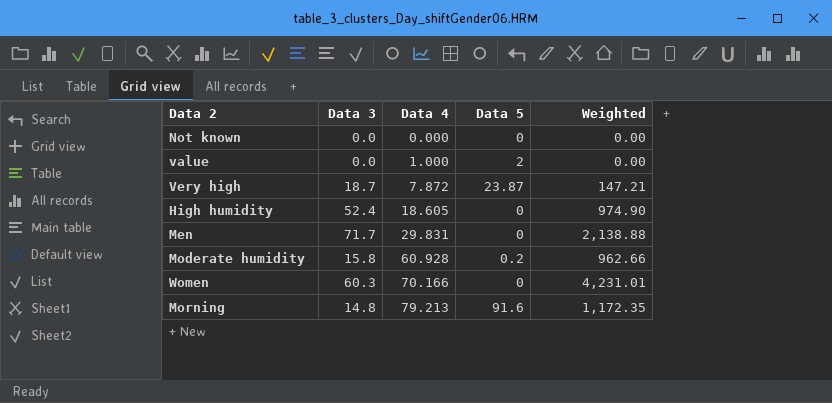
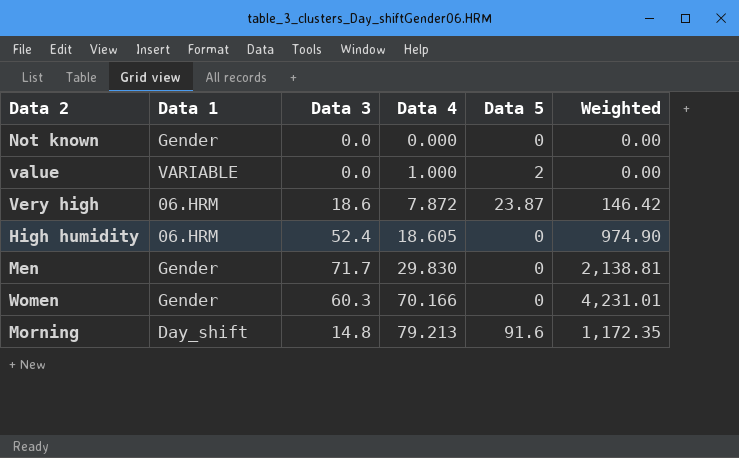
column Data 1 | position: none -> 2
row Moderate humidity: 15.8 | 60.928 | 0.2 | 962.66 -> none
Very high | Data 3: 18.7 -> 18.6
Very high | Weighted: 147.21 -> 146.42
Men | Data 4: 29.831 -> 29.830
Men | Weighted: 2,138.88 -> 2,138.81

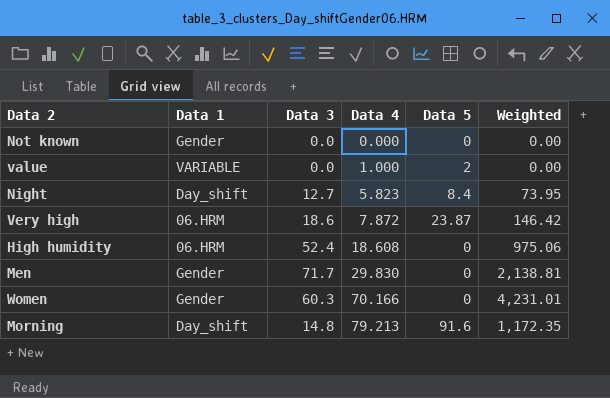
row Night: none -> Day_shift | 12.7 | 5.823 | 8.4 | 73.95
High humidity | Data 4: 18.605 -> 18.608
High humidity | Weighted: 974.90 -> 975.06

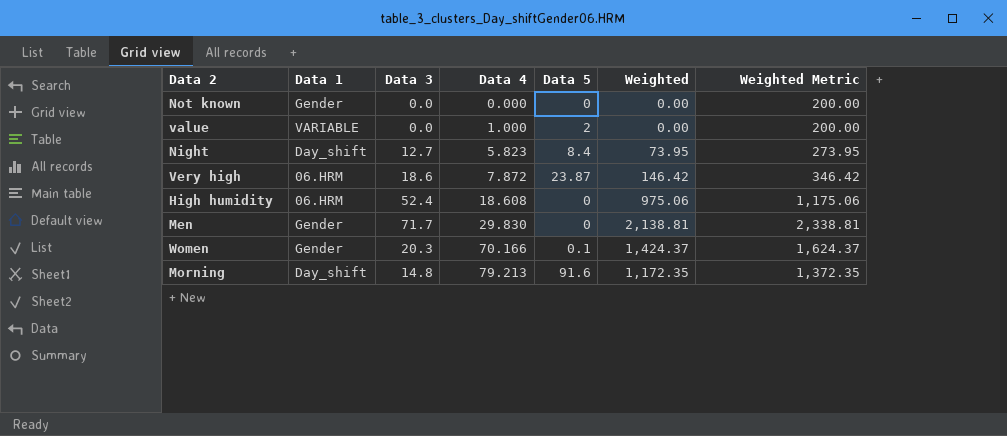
column Weighted Metric | formula: none -> [Weighted] + 200
Women | Data 3: 60.3 -> 20.3
Women | Data 5: 0 -> 0.1
Women | Weighted: 4,231.01 -> 1,424.37

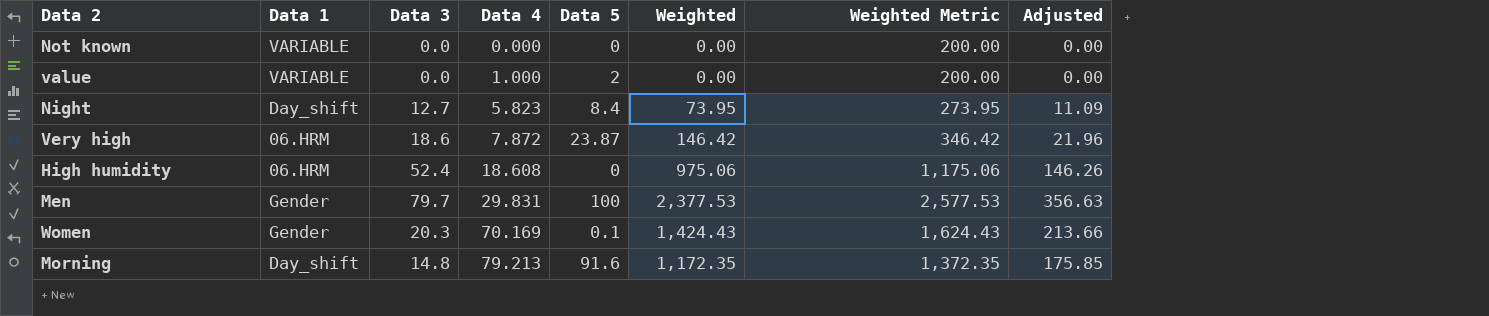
column Adjusted | formula: none -> [Weighted] * 0.15
Not known | Data 1: Gender -> VARIABLE
Men | Data 3: 71.7 -> 79.7
Men | Data 4: 29.830 -> 29.831
Men | Data 5: 0 -> 100
Men | Weighted: 2,138.81 -> 2,377.53
Men | Weighted Metric: 2,338.81 -> 2,577.53
Women | Data 4: 70.166 -> 70.169
Women | Weighted: 1,424.37 -> 1,424.43
Women | Weighted Metric: 1,624.37 -> 1,624.43

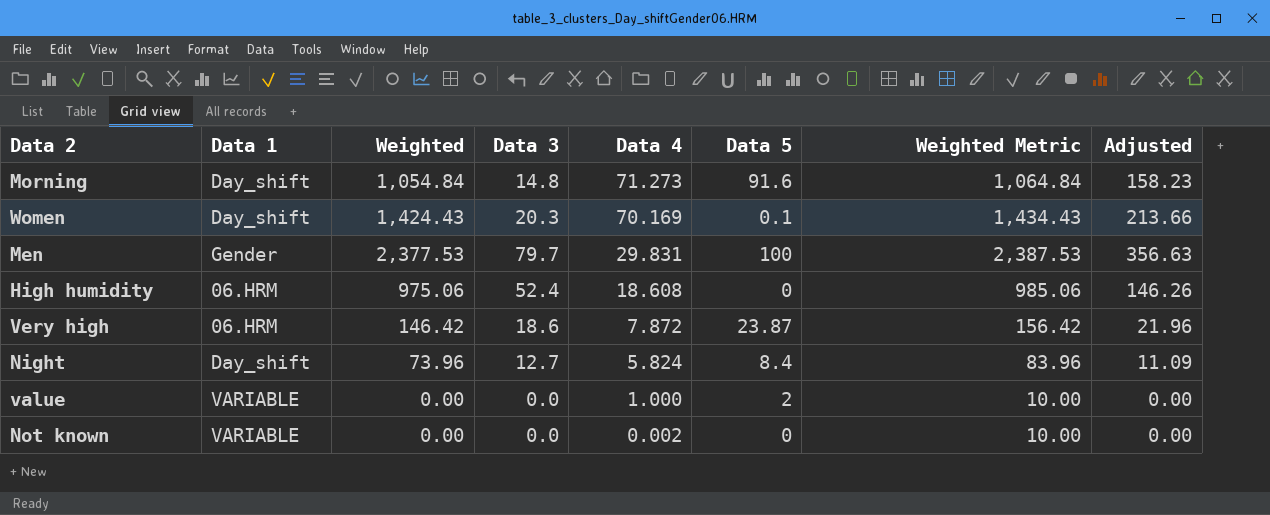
row order: Data 4 ascending -> Data 4 descending
column Weighted | position: 6 -> 3
column Weighted Metric | formula: [Weighted] + 200 -> [Weighted] + 10
Morning | Weighted: 1,172.35 -> 1,054.84
Morning | Data 4: 79.213 -> 71.273
Morning | Adjusted: 175.85 -> 158.23
Women | Data 1: Gender -> Day_shift
Night | Weighted: 73.95 -> 73.96
Night | Data 4: 5.823 -> 5.824
Not known | Data 4: 0.000 -> 0.002

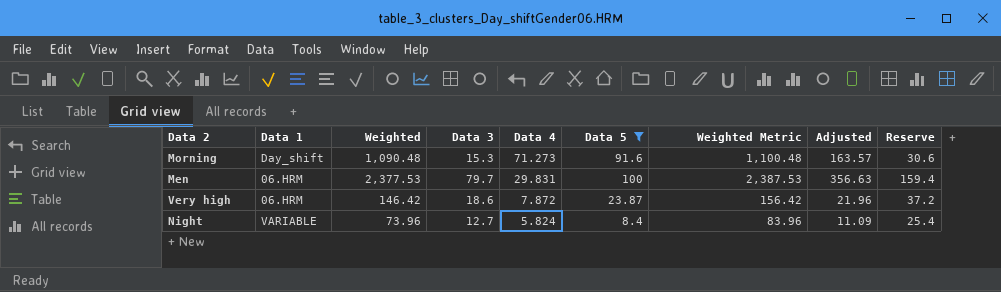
filter: none -> Data 5 >= 8.4
column Reserve | formula: none -> [Data 3] * 2
Morning | Weighted: 1,054.84 -> 1,090.48
Morning | Data 3: 14.8 -> 15.3
Morning | Weighted Metric: 1,064.84 -> 1,100.48
Morning | Adjusted: 158.23 -> 163.57
Men | Data 1: Gender -> 06.HRM
Night | Data 1: Day_shift -> VARIABLE

